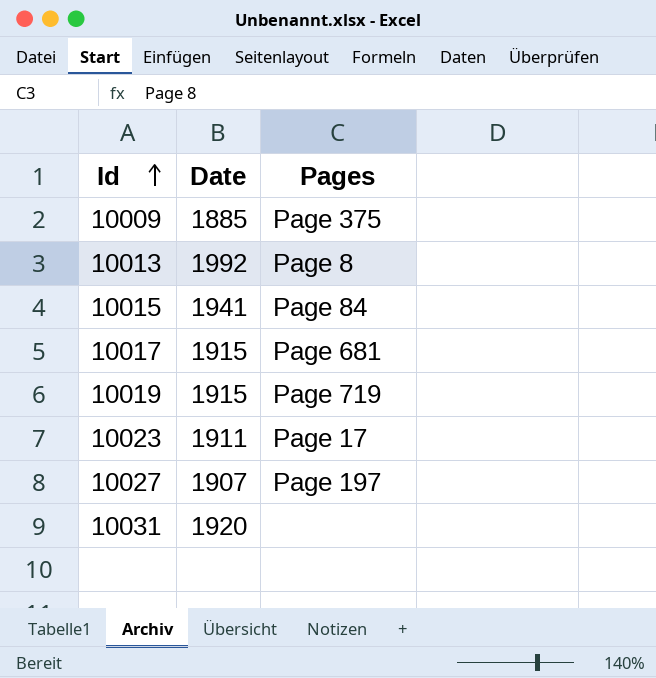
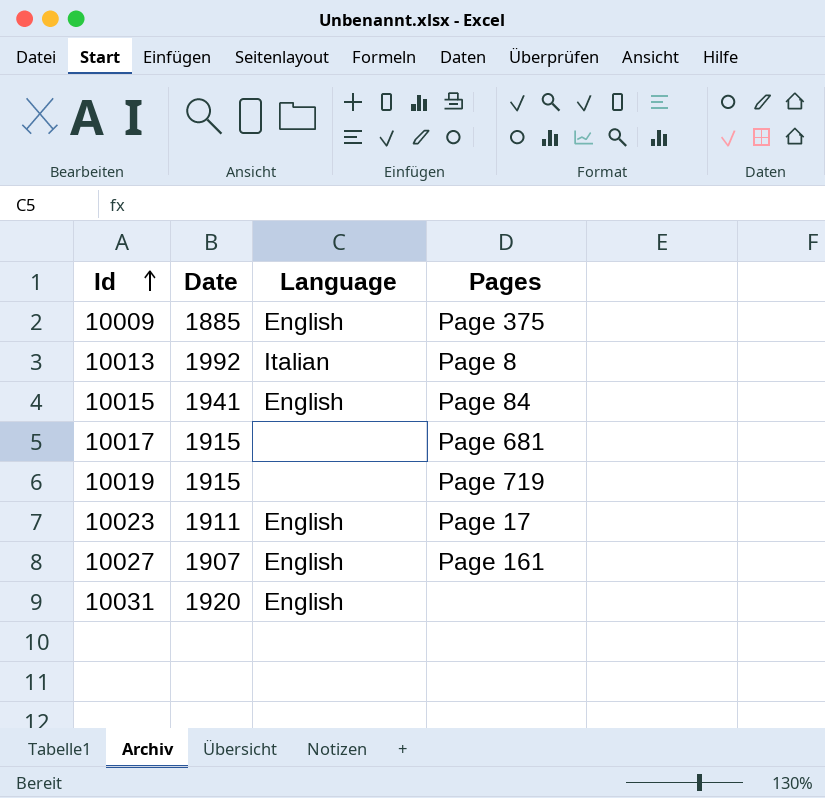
column Language | position: none -> 3
10027 | Pages: Page 197 -> Page 161

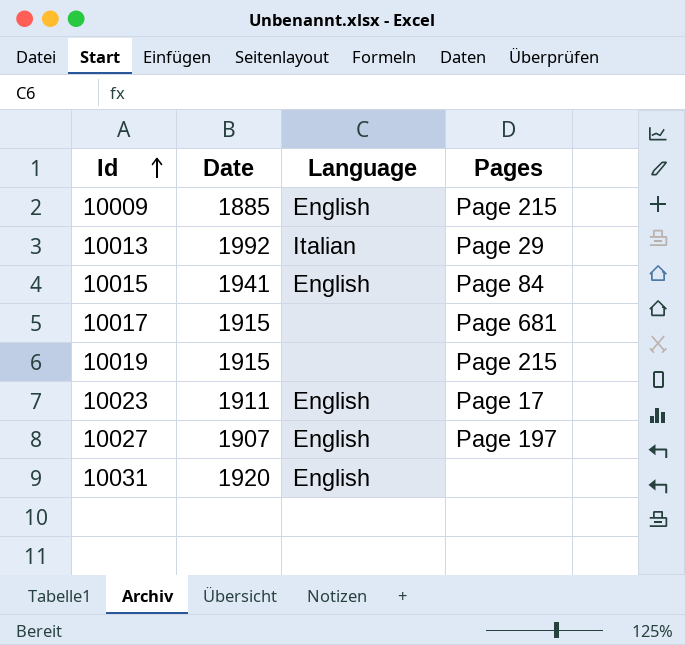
10009 | Pages: Page 375 -> Page 215
10013 | Pages: Page 8 -> Page 29
10019 | Pages: Page 719 -> Page 215
10027 | Pages: Page 161 -> Page 197

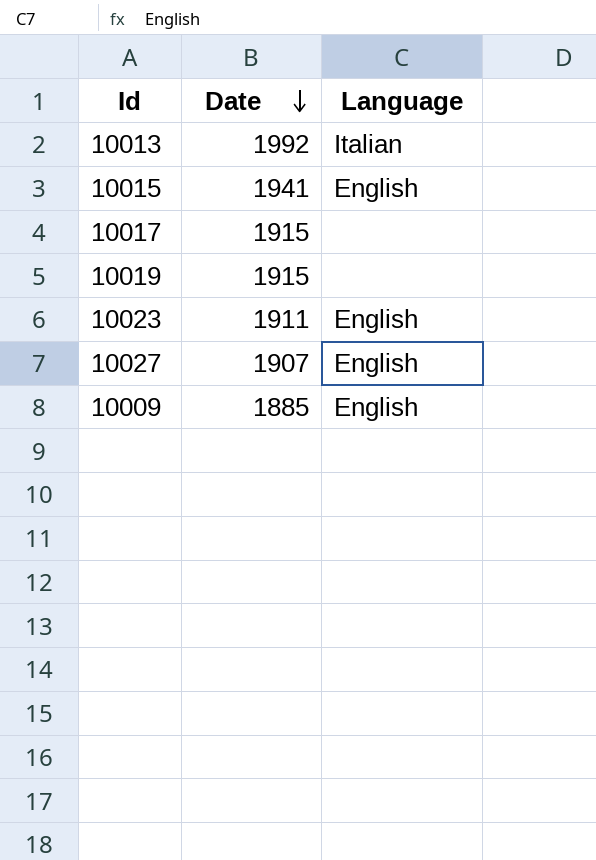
row order: Id ascending -> Date descending
column Pages | position: 4 -> none
row 10031: 1920 | English | none -> none

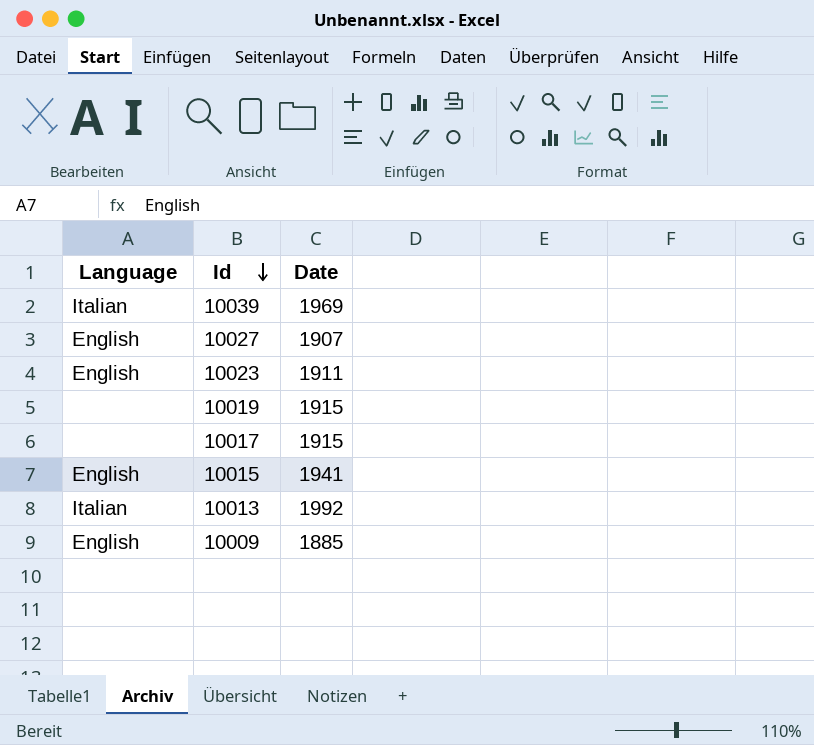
row order: Date descending -> Id descending
column Language | position: 3 -> 1
row 10039: none -> Italian | 1969

